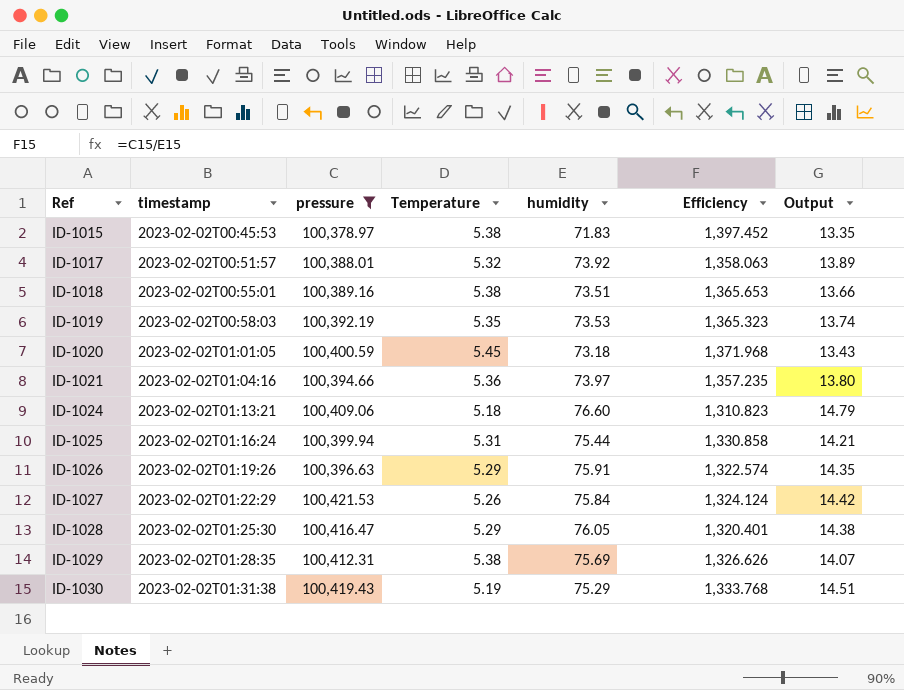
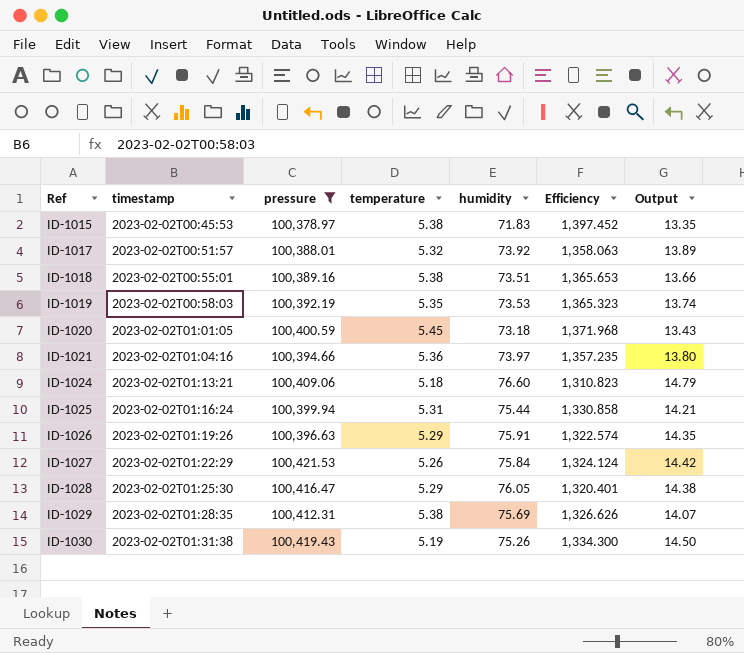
column name: Temperature -> temperature
ID-1030 | humidity: 75.29 -> 75.26
ID-1030 | Efficiency: 1,333.768 -> 1,334.300
ID-1030 | Output: 14.51 -> 14.50

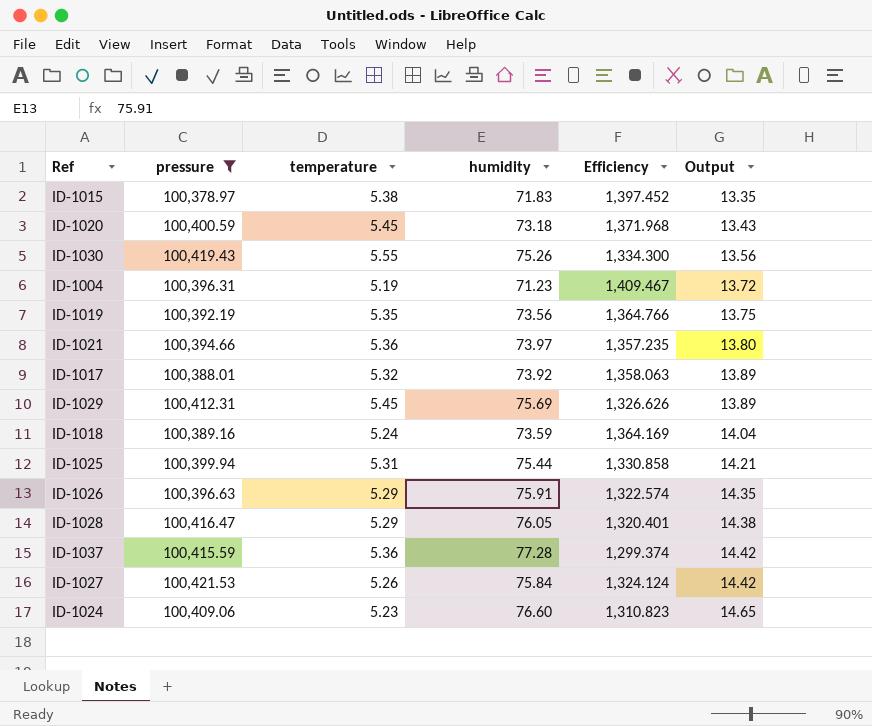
row order: Ref ascending -> Output ascending
column timestamp | position: 2 -> none
ID-1030 | temperature: 5.19 -> 5.55
ID-1030 | Output: 14.50 -> 13.56
row ID-1004: none -> 100,396.31 | 5.19 | 71.23 | 1,409.467 | 13.72
ID-1019 | humidity: 73.53 -> 73.56
ID-1019 | Efficiency: 1,365.323 -> 1,364.766
ID-1019 | Output: 13.74 -> 13.75
ID-1029 | temperature: 5.38 -> 5.45
ID-1029 | Output: 14.07 -> 13.89
ID-1018 | temperature: 5.38 -> 5.24
ID-1018 | humidity: 73.51 -> 73.59
ID-1018 | Efficiency: 1,365.653 -> 1,364.169
ID-1018 | Output: 13.66 -> 14.04
row ID-1037: none -> 100,415.59 | 5.36 | 77.28 | 1,299.374 | 14.42
ID-1024 | temperature: 5.18 -> 5.23
ID-1024 | Output: 14.79 -> 14.65

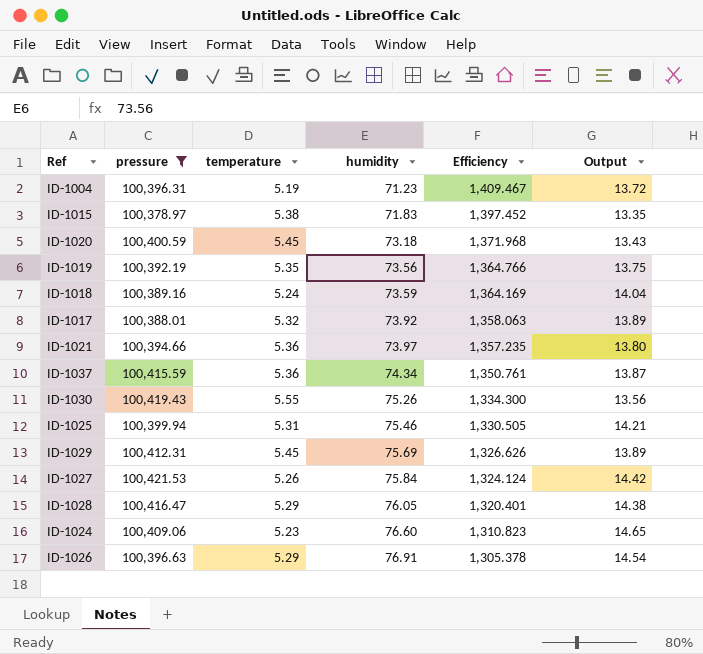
row order: Output ascending -> humidity ascending
ID-1037 | humidity: 77.28 -> 74.34
ID-1037 | Efficiency: 1,299.374 -> 1,350.761
ID-1037 | Output: 14.42 -> 13.87
ID-1025 | humidity: 75.44 -> 75.46
ID-1025 | Efficiency: 1,330.858 -> 1,330.505
ID-1026 | humidity: 75.91 -> 76.91
ID-1026 | Efficiency: 1,322.574 -> 1,305.378
ID-1026 | Output: 14.35 -> 14.54

